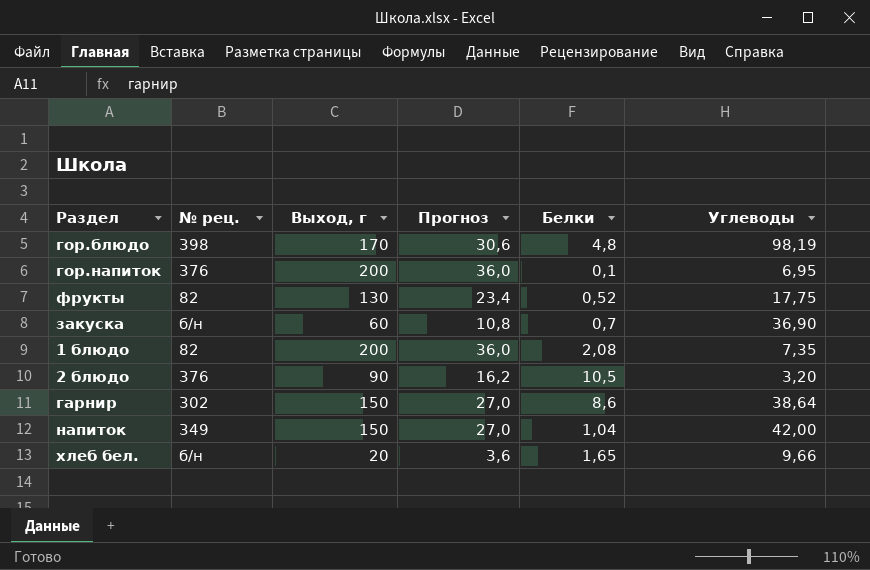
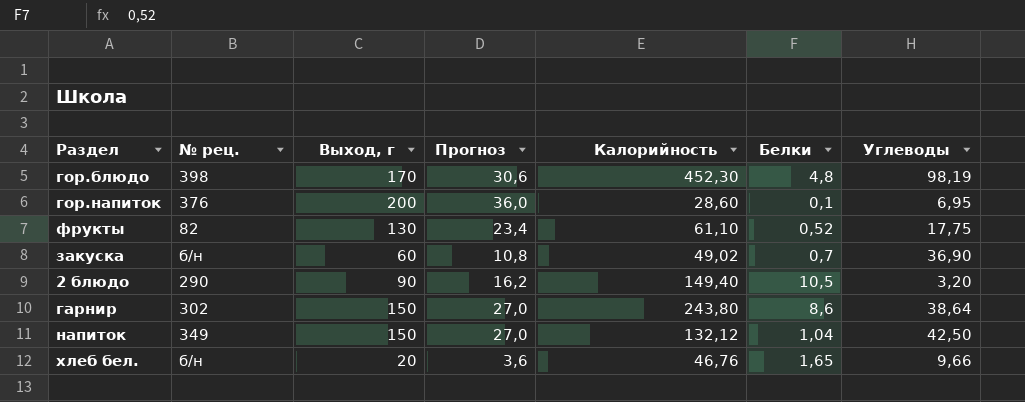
column Калорийность | position: none -> 5
row 1 блюдо: 82 | 200 | 36,0 | 2,08 | 7,35 -> none
2 блюдо | № рец.: 376 -> 290
напиток | Углеводы: 42,00 -> 42,50

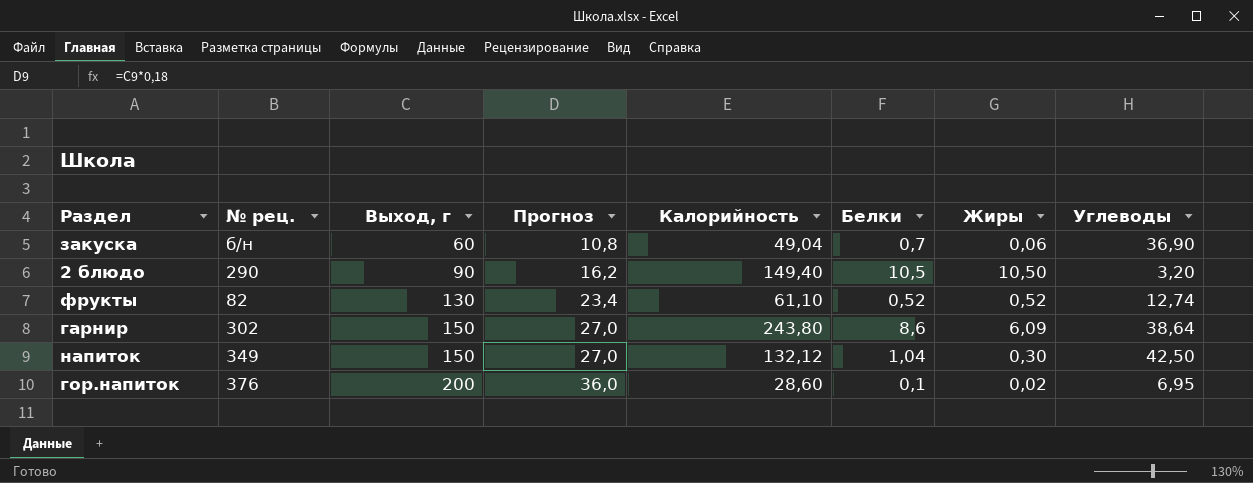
row order: none -> Выход, г ascending
column Жиры | position: none -> 7
row гор.блюдо: 398 | 170 | 30,6 | 452,30 | 4,8 | 98,19 -> none
row хлеб бел.: б/н | 20 | 3,6 | 46,76 | 1,65 | 9,66 -> none
закуска | Калорийность: 49,02 -> 49,04
фрукты | Углеводы: 17,75 -> 12,74

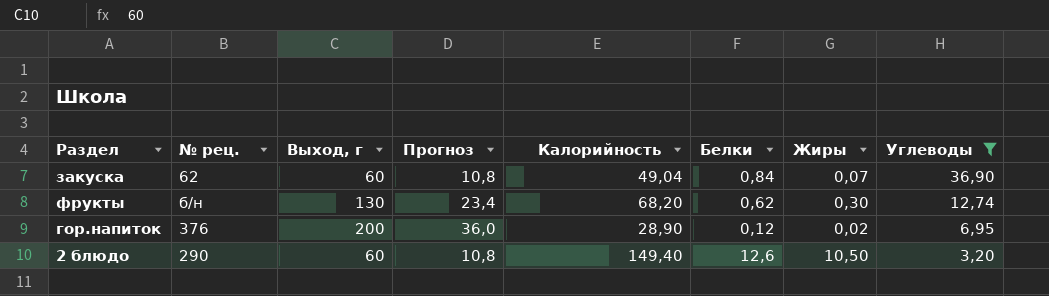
filter: none -> Углеводы <= 36,90
row order: Выход, г ascending -> Углеводы descending
закуска | № рец.: б/н -> 62
закуска | Белки: 0,7 -> 0,84
закуска | Жиры: 0,06 -> 0,07
фрукты | № рец.: 82 -> б/н
фрукты | Калорийность: 61,10 -> 68,20
фрукты | Белки: 0,52 -> 0,62
фрукты | Жиры: 0,52 -> 0,30
гор.напиток | Калорийность: 28,60 -> 28,90
гор.напиток | Белки: 0,1 -> 0,12
2 блюдо | Выход, г: 90 -> 60
2 блюдо | Прогноз: 16,2 -> 10,8
2 блюдо | Белки: 10,5 -> 12,6

